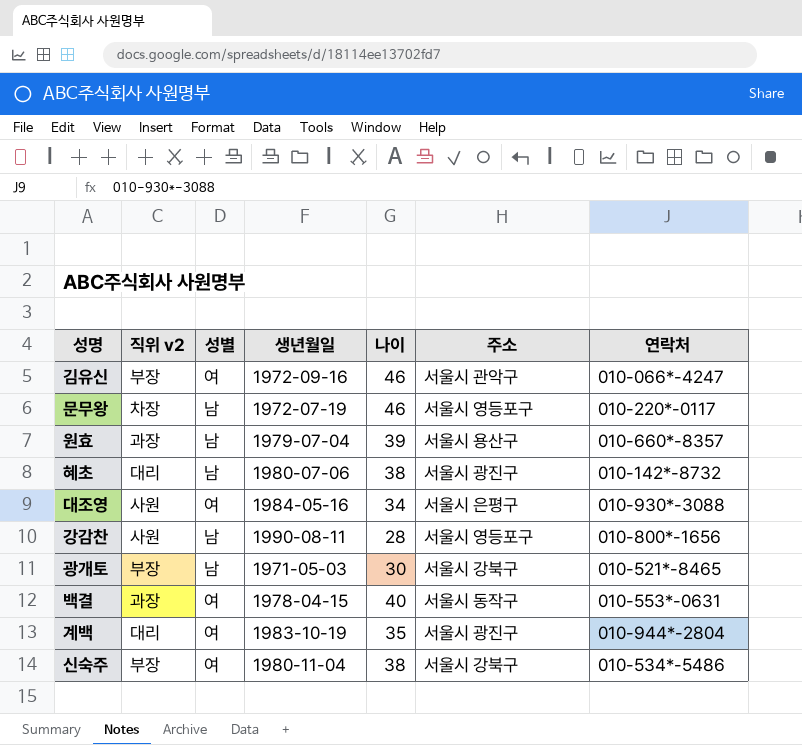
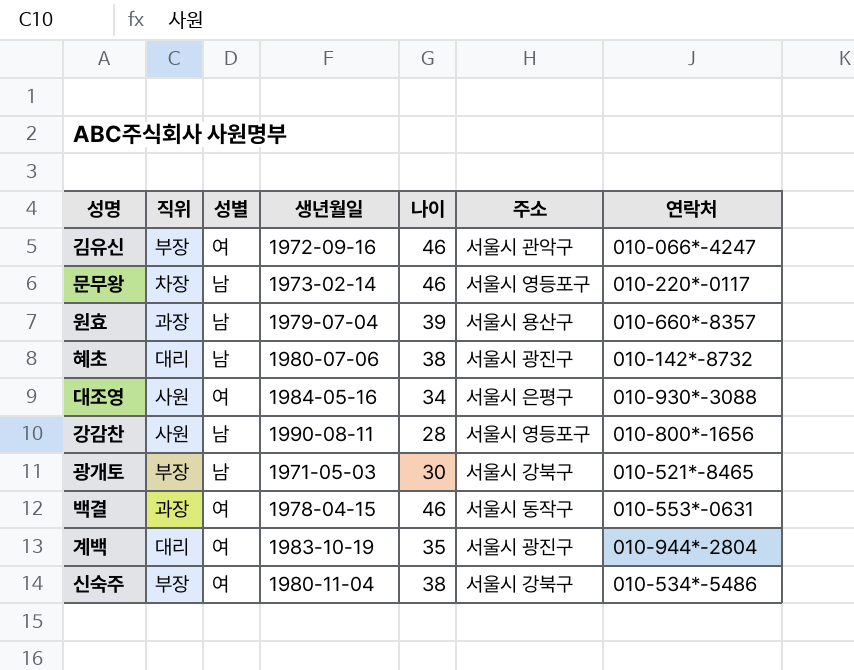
column name: 직위 v2 -> 직위
문무왕 | 생년월일: 1972-07-19 -> 1973-02-14
백결 | 나이: 40 -> 46

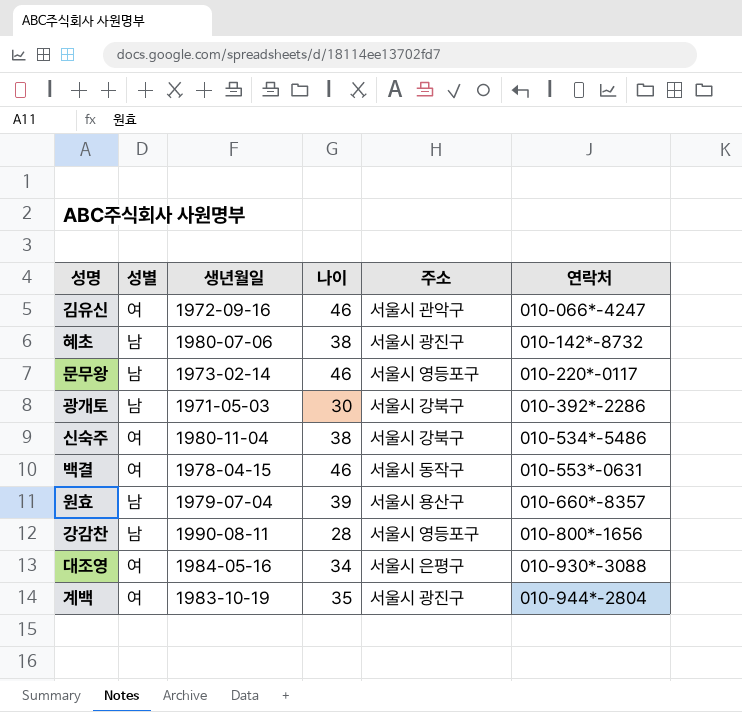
row order: none -> 연락처 ascending
column 직위 | position: 2 -> none
광개토 | 연락처: 010-521*-8465 -> 010-392*-2286

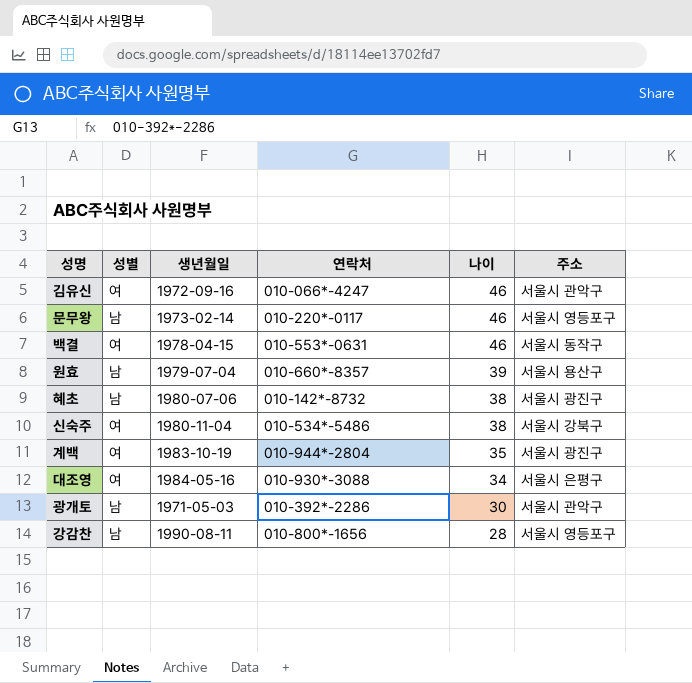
row order: 연락처 ascending -> 나이 descending
column 연락처 | position: 6 -> 4
광개토 | 주소: 서울시 강북구 -> 서울시 관악구

